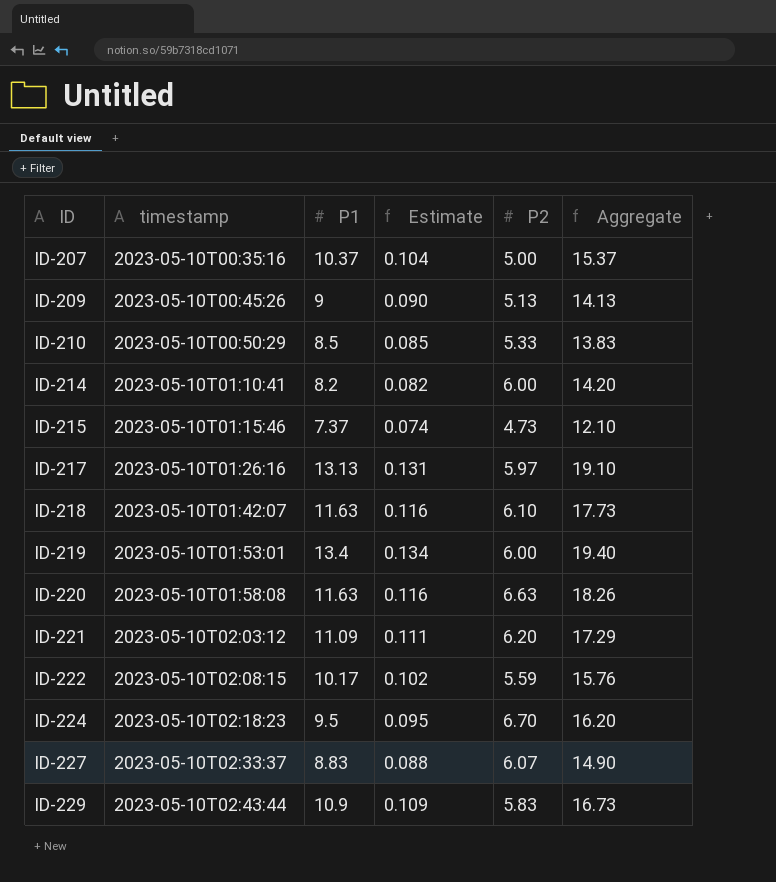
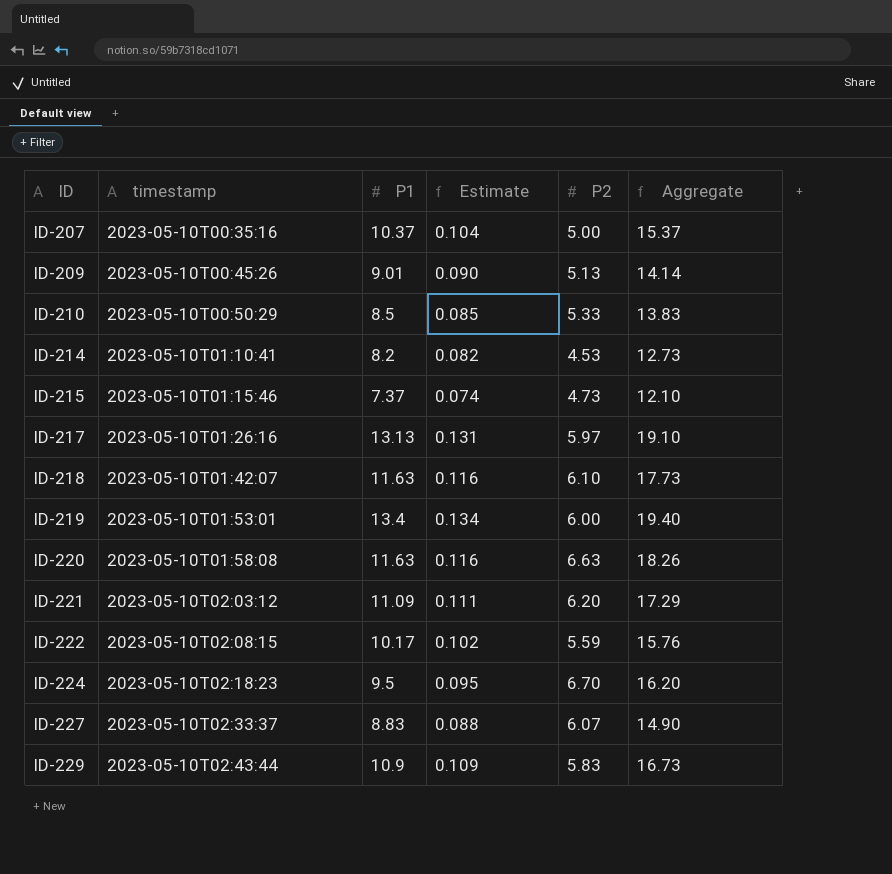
ID-209 | P1: 9 -> 9.01
ID-209 | Aggregate: 14.13 -> 14.14
ID-214 | P2: 6.00 -> 4.53
ID-214 | Aggregate: 14.20 -> 12.73

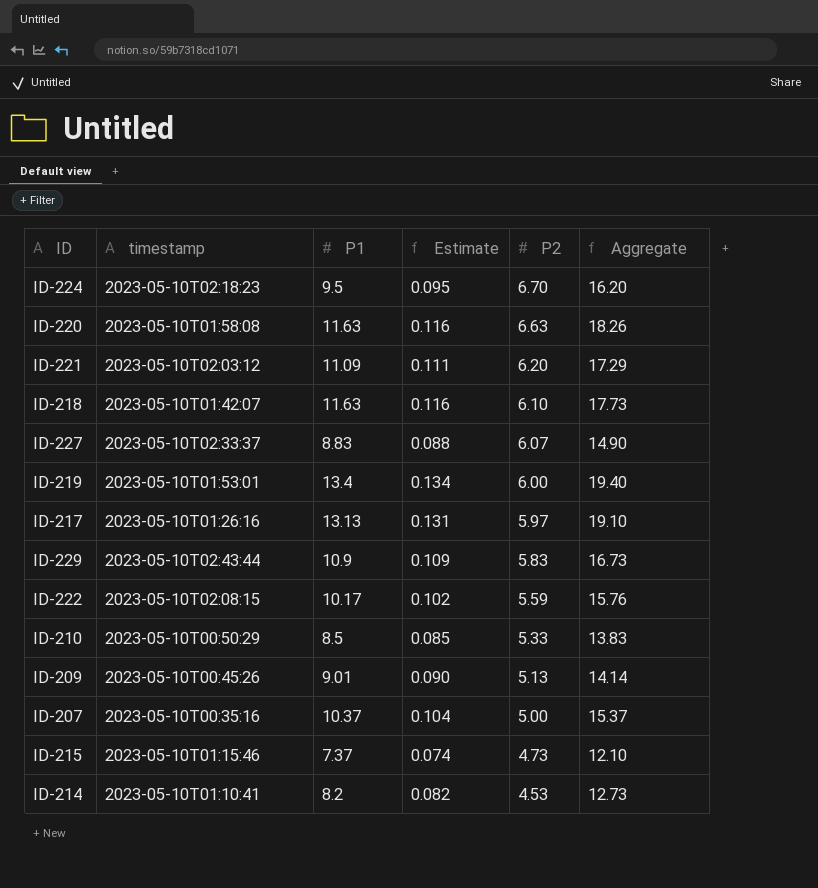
row order: ID ascending -> P2 descending

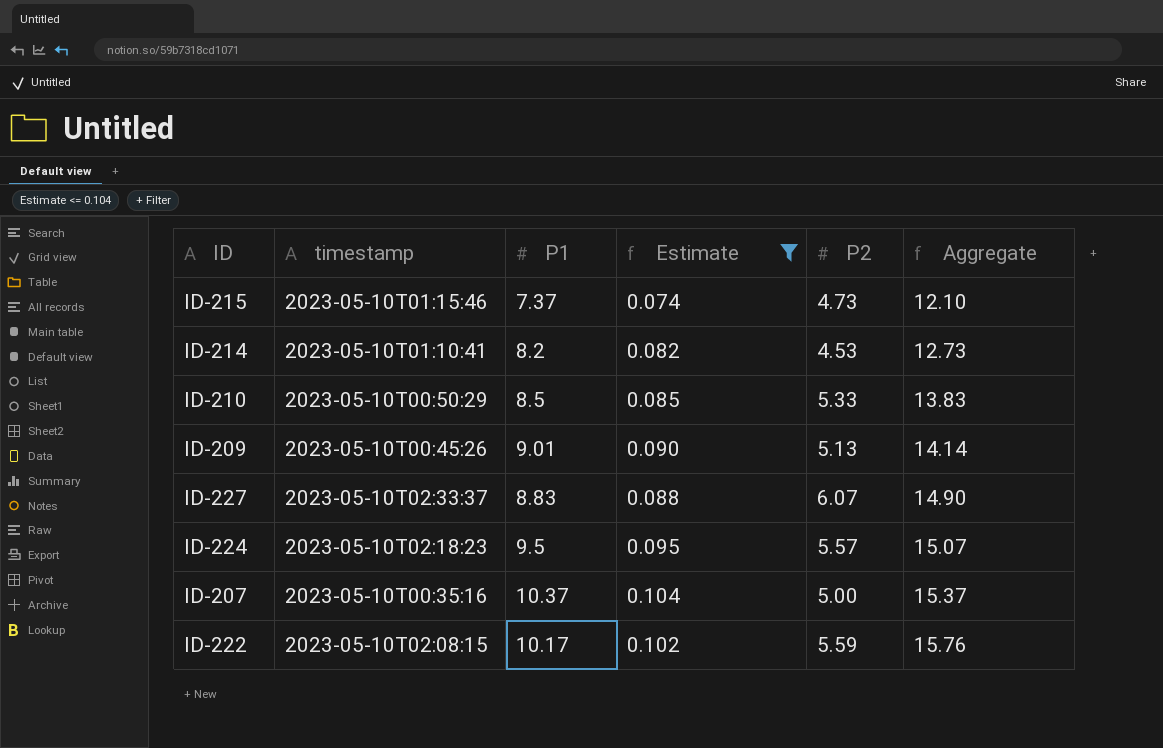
filter: none -> Estimate <= 0.104
row order: P2 descending -> Aggregate ascending
ID-224 | P2: 6.70 -> 5.57
ID-224 | Aggregate: 16.20 -> 15.07

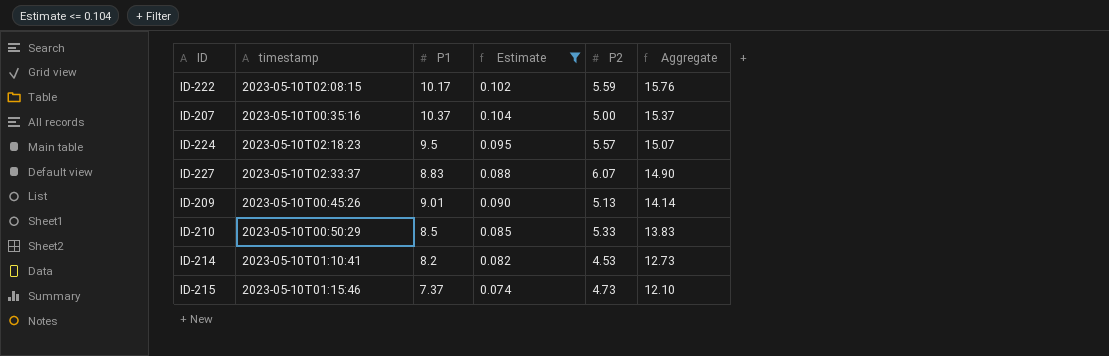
row order: Aggregate ascending -> Aggregate descending

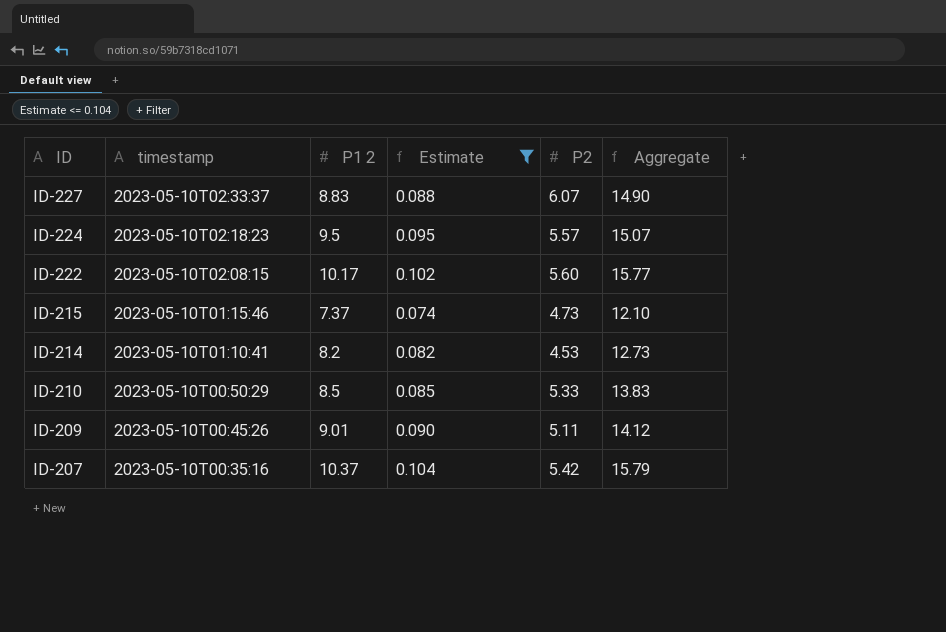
row order: Aggregate descending -> ID descending
column name: P1 -> P1 2
ID-222 | P2: 5.59 -> 5.60
ID-222 | Aggregate: 15.76 -> 15.77
ID-209 | P2: 5.13 -> 5.11
ID-209 | Aggregate: 14.14 -> 14.12
ID-207 | P2: 5.00 -> 5.42
ID-207 | Aggregate: 15.37 -> 15.79

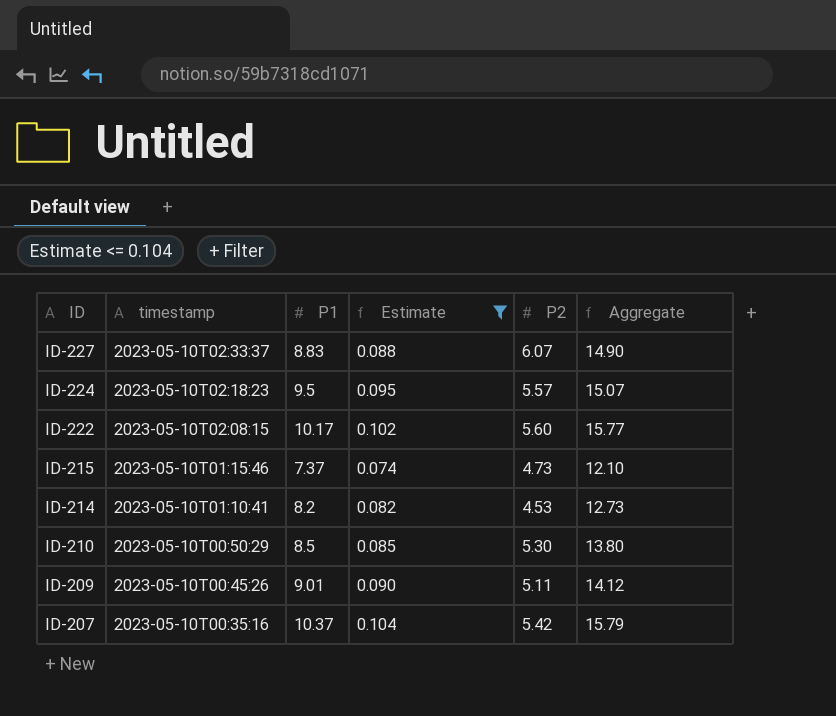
column name: P1 2 -> P1
ID-210 | P2: 5.33 -> 5.30
ID-210 | Aggregate: 13.83 -> 13.80

